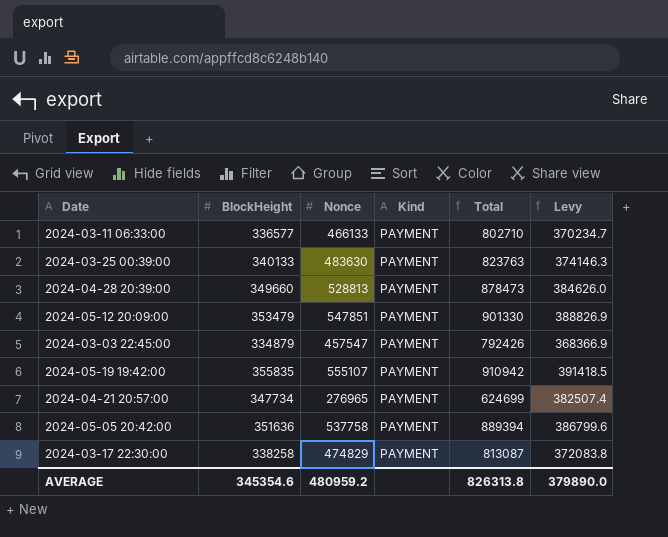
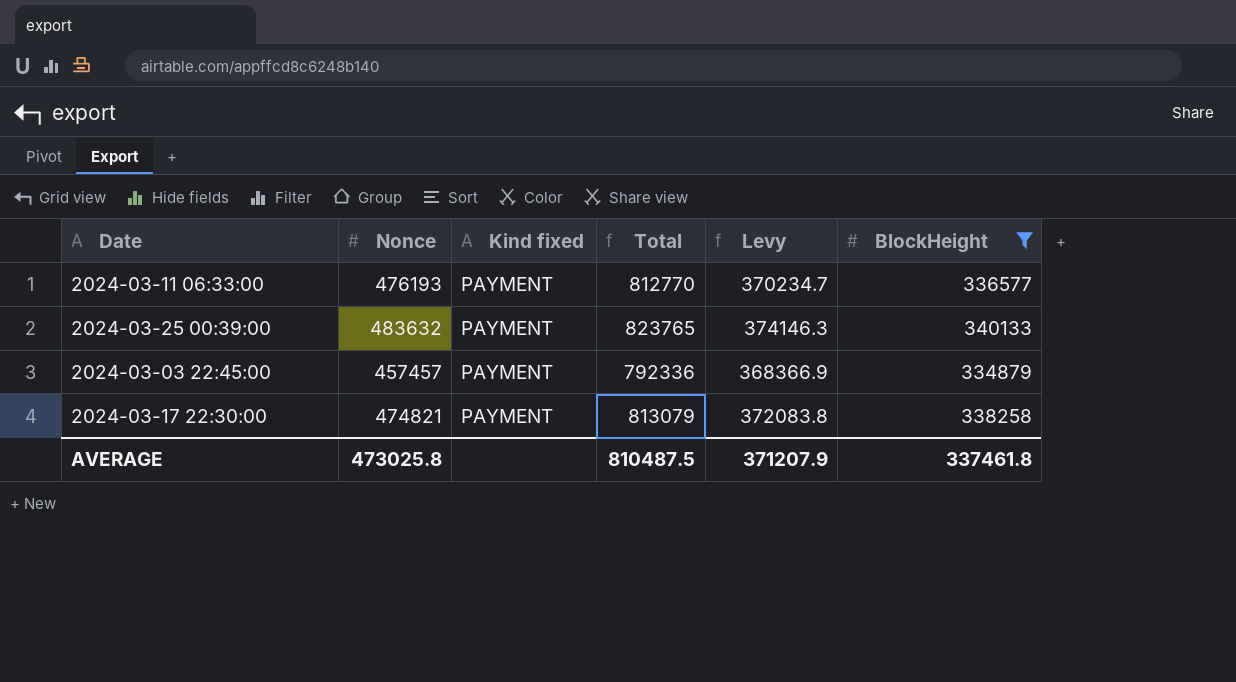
filter: none -> BlockHeight <= 340133
column name: Kind -> Kind fixed
column BlockHeight | position: 2 -> 6
2024-03-11 06:33:00 | Nonce: 466133 -> 476193
2024-03-11 06:33:00 | Total: 802710 -> 812770
2024-03-25 00:39:00 | Nonce: 483630 -> 483632
2024-03-25 00:39:00 | Total: 823763 -> 823765
2024-03-03 22:45:00 | Nonce: 457547 -> 457457
2024-03-03 22:45:00 | Total: 792426 -> 792336
2024-03-17 22:30:00 | Nonce: 474829 -> 474821
2024-03-17 22:30:00 | Total: 813087 -> 813079
AVERAGE | Nonce: 480959.2 -> 473025.8
AVERAGE | Total: 826313.8 -> 810487.5
AVERAGE | Levy: 379890.0 -> 371207.9
AVERAGE | BlockHeight: 345354.6 -> 337461.8

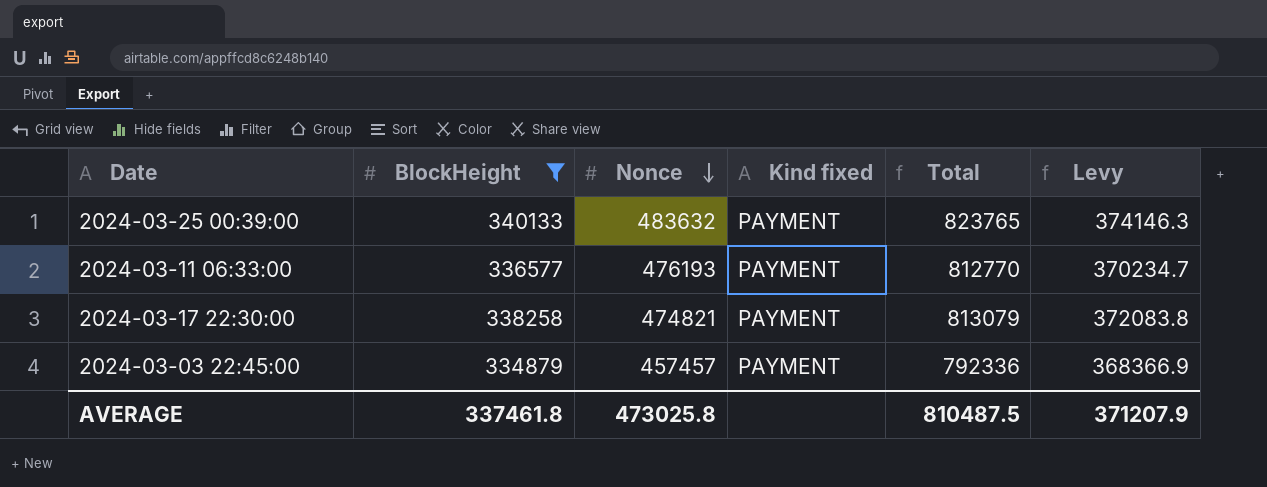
row order: none -> Nonce descending
column BlockHeight | position: 6 -> 2

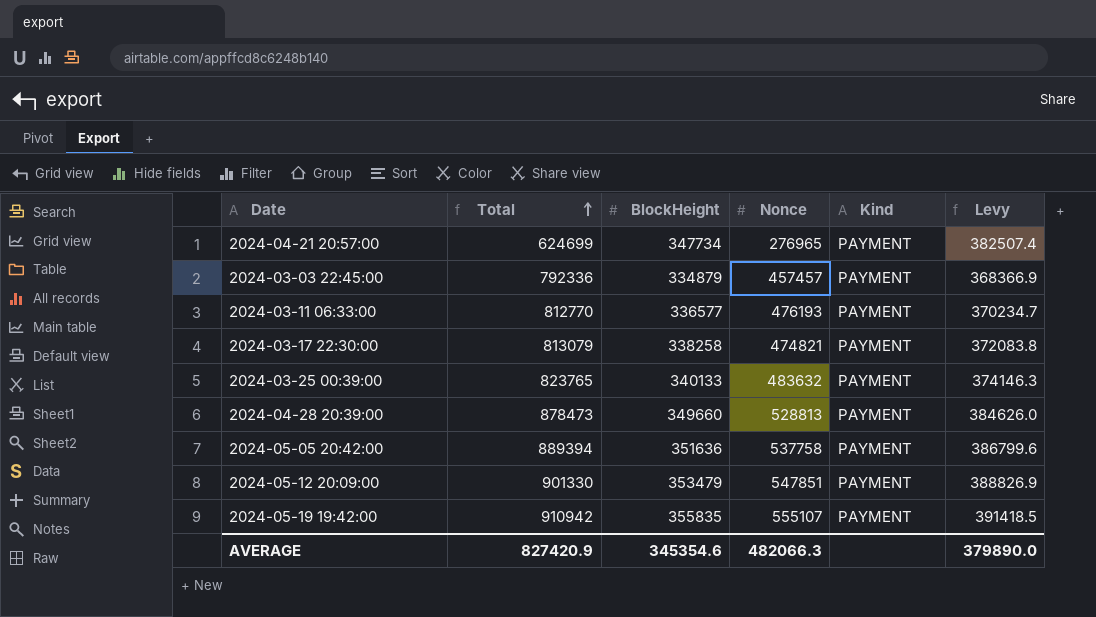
filter: BlockHeight <= 340133 -> none
row order: Nonce descending -> Total ascending
column Total | position: 5 -> 2
column name: Kind fixed -> Kind
AVERAGE | Total: 810487.5 -> 827420.9
AVERAGE | BlockHeight: 337461.8 -> 345354.6
AVERAGE | Nonce: 473025.8 -> 482066.3
AVERAGE | Levy: 371207.9 -> 379890.0

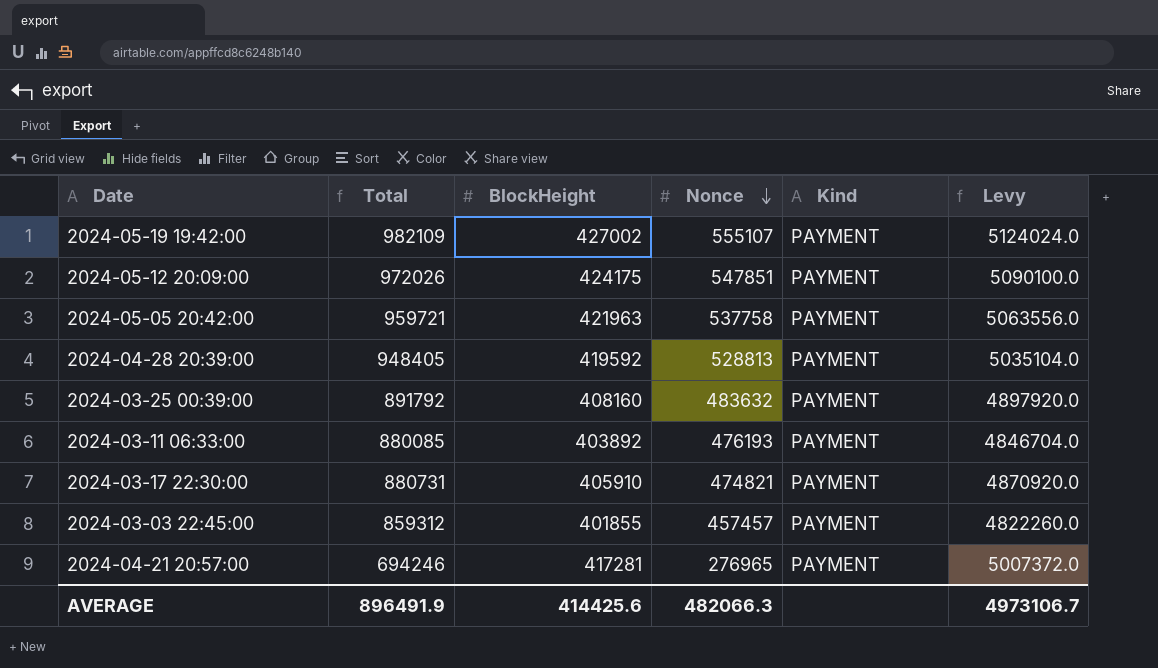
row order: Total ascending -> Nonce descending
column Levy | formula: [BlockHeight] * 1.1 -> [BlockHeight] * 12
2024-05-19 19:42:00 | Total: 910942 -> 982109
2024-05-19 19:42:00 | BlockHeight: 355835 -> 427002
2024-05-12 20:09:00 | Total: 901330 -> 972026
2024-05-12 20:09:00 | BlockHeight: 353479 -> 424175
2024-05-05 20:42:00 | Total: 889394 -> 959721
2024-05-05 20:42:00 | BlockHeight: 351636 -> 421963
2024-04-28 20:39:00 | Total: 878473 -> 948405
2024-04-28 20:39:00 | BlockHeight: 349660 -> 419592
2024-03-25 00:39:00 | Total: 823765 -> 891792
2024-03-25 00:39:00 | BlockHeight: 340133 -> 408160
2024-03-11 06:33:00 | Total: 812770 -> 880085
2024-03-11 06:33:00 | BlockHeight: 336577 -> 403892
2024-03-17 22:30:00 | Total: 813079 -> 880731
2024-03-17 22:30:00 | BlockHeight: 338258 -> 405910
2024-03-03 22:45:00 | Total: 792336 -> 859312
2024-03-03 22:45:00 | BlockHeight: 334879 -> 401855
2024-04-21 20:57:00 | Total: 624699 -> 694246
2024-04-21 20:57:00 | BlockHeight: 347734 -> 417281
AVERAGE | Total: 827420.9 -> 896491.9
AVERAGE | BlockHeight: 345354.6 -> 414425.6
AVERAGE | Levy: 379890.0 -> 4973106.7

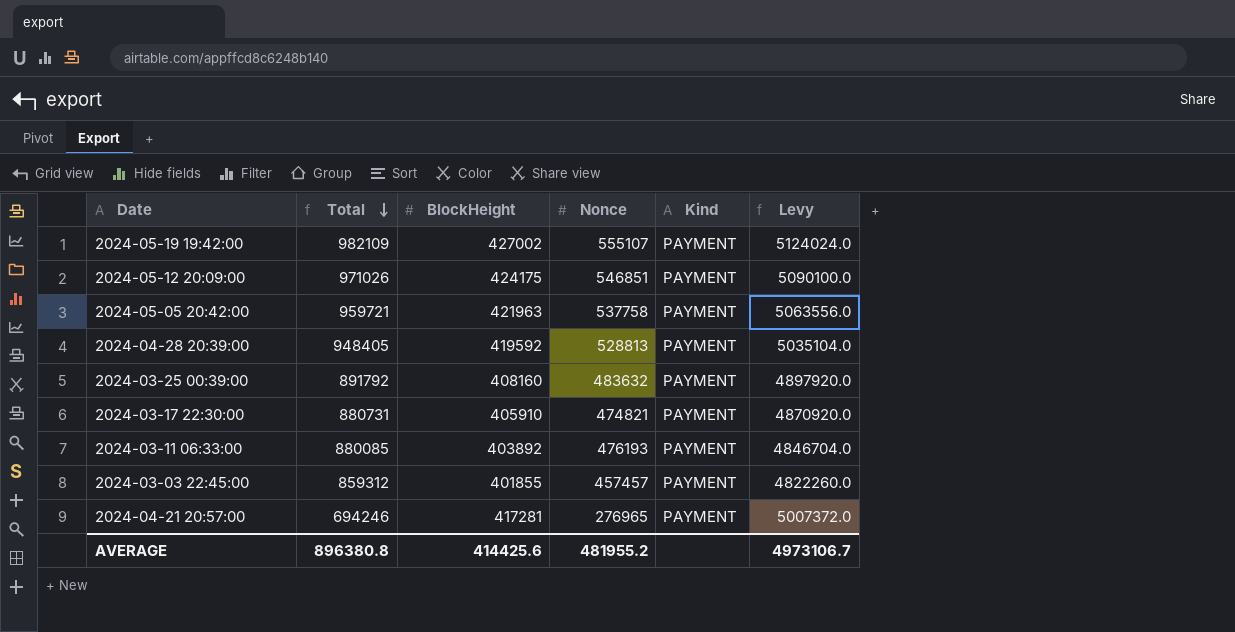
row order: Nonce descending -> Total descending
2024-05-12 20:09:00 | Total: 972026 -> 971026
2024-05-12 20:09:00 | Nonce: 547851 -> 546851
AVERAGE | Total: 896491.9 -> 896380.8
AVERAGE | Nonce: 482066.3 -> 481955.2

